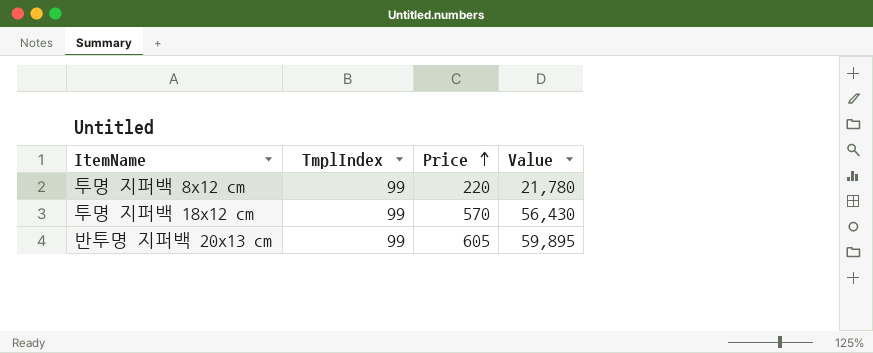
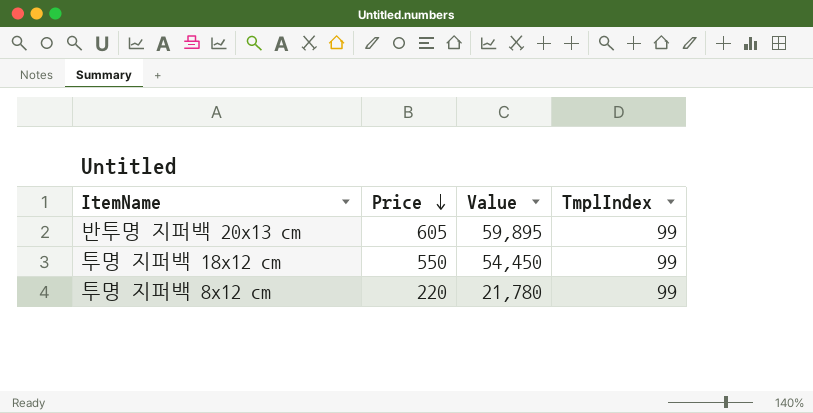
row order: Price ascending -> Price descending
column TmplIndex | position: 2 -> 4
투명 지퍼백 18x12 cm | Price: 570 -> 550
투명 지퍼백 18x12 cm | Value: 56,430 -> 54,450

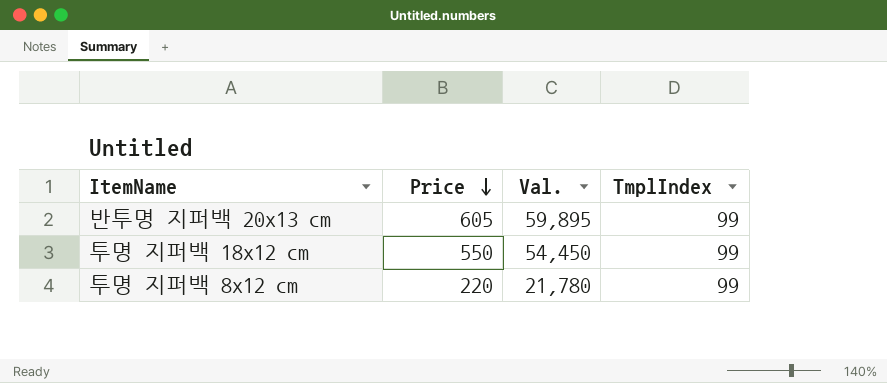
column name: Value -> Val.

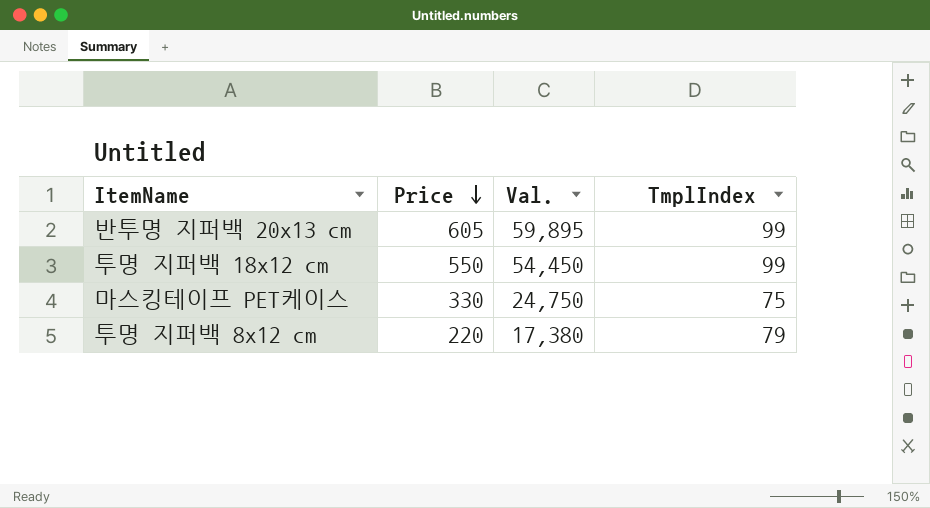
row 마스킹테이프 PET케이스: none -> 330 | 24,750 | 75
투명 지퍼백 8x12 cm | Val.: 21,780 -> 17,380
투명 지퍼백 8x12 cm | TmplIndex: 99 -> 79

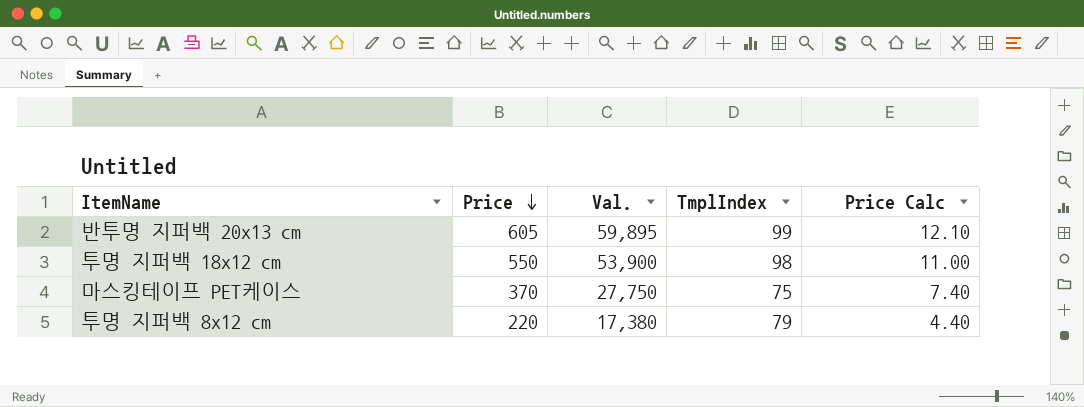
column Price Calc | formula: none -> [Price] * 0.02
투명 지퍼백 18x12 cm | Val.: 54,450 -> 53,900
투명 지퍼백 18x12 cm | TmplIndex: 99 -> 98
마스킹테이프 PET케이스 | Price: 330 -> 370
마스킹테이프 PET케이스 | Val.: 24,750 -> 27,750

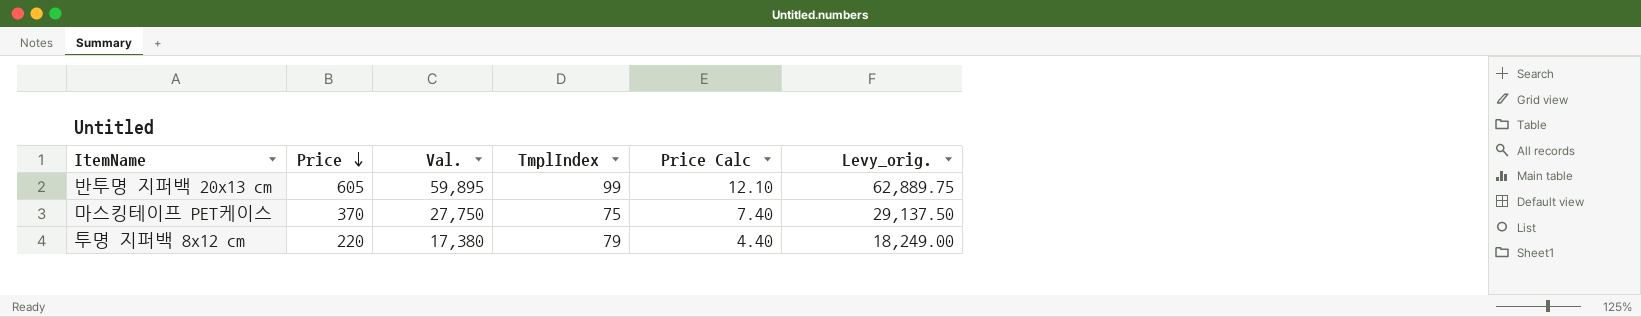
column Levy_orig. | formula: none -> [Val.] * 1.05
row 투명 지퍼백 18x12 cm: 550 | 53,900 | 98 | 11.00 -> none

